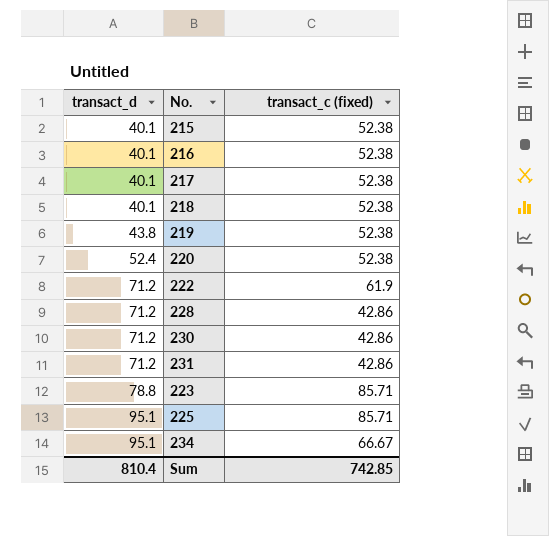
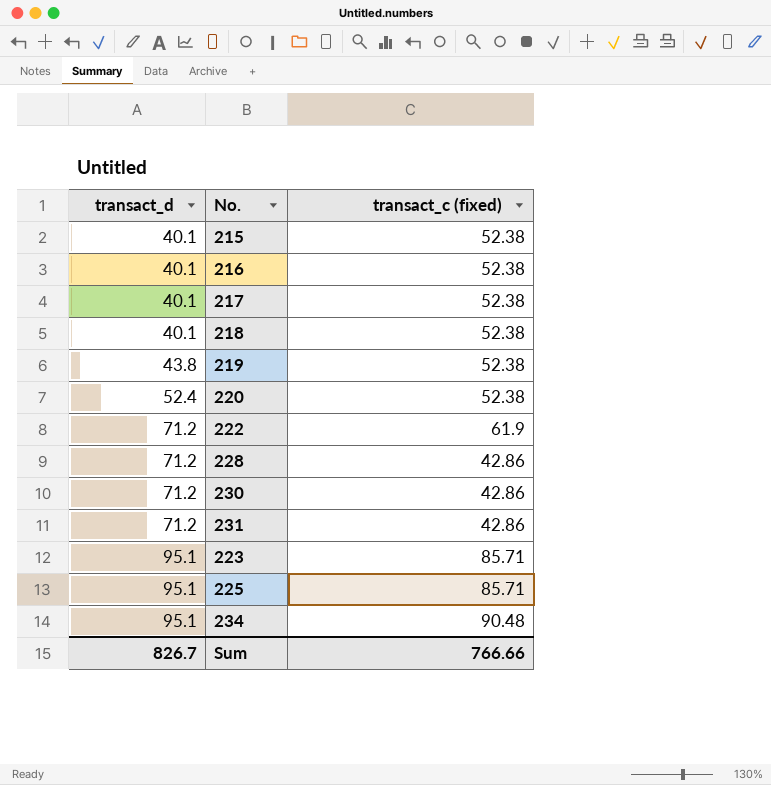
223 | transact_d: 78.8 -> 95.1
234 | transact_c (fixed): 66.67 -> 90.48
Sum | transact_d: 810.4 -> 826.7
Sum | transact_c (fixed): 742.85 -> 766.66

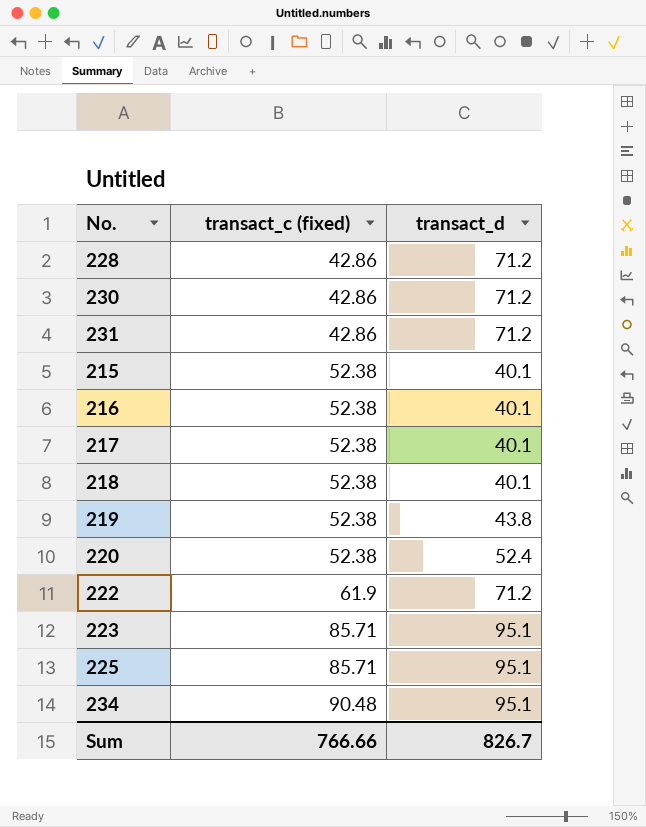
row order: transact_d ascending -> transact_c (fixed) ascending
column transact_d | position: 1 -> 3

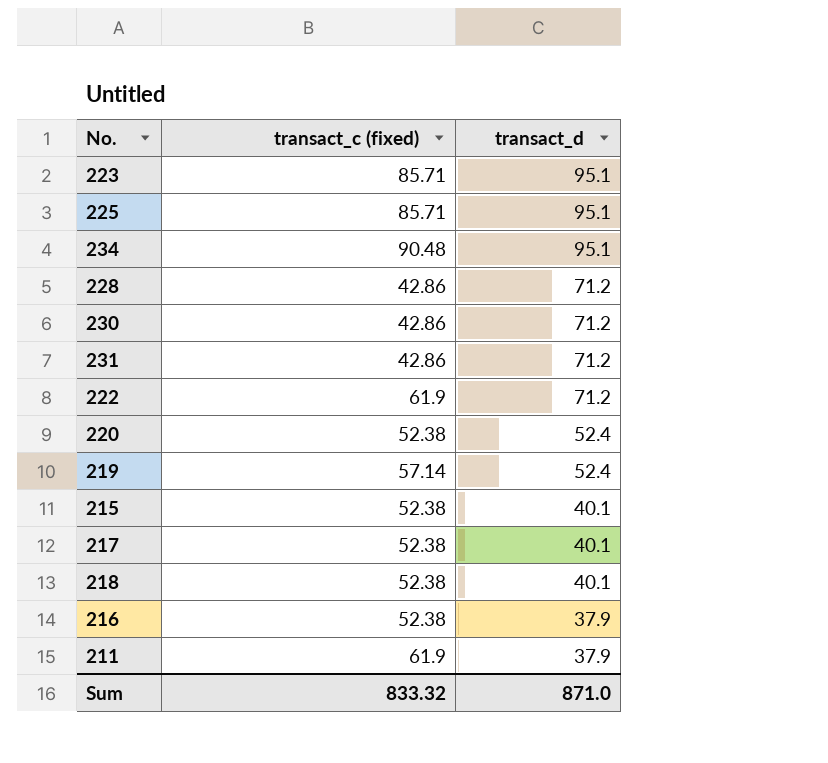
row order: transact_c (fixed) ascending -> transact_d descending
219 | transact_c (fixed): 52.38 -> 57.14
219 | transact_d: 43.8 -> 52.4
216 | transact_d: 40.1 -> 37.9
row 211: none -> 61.9 | 37.9
Sum | transact_c (fixed): 766.66 -> 833.32
Sum | transact_d: 826.7 -> 871.0

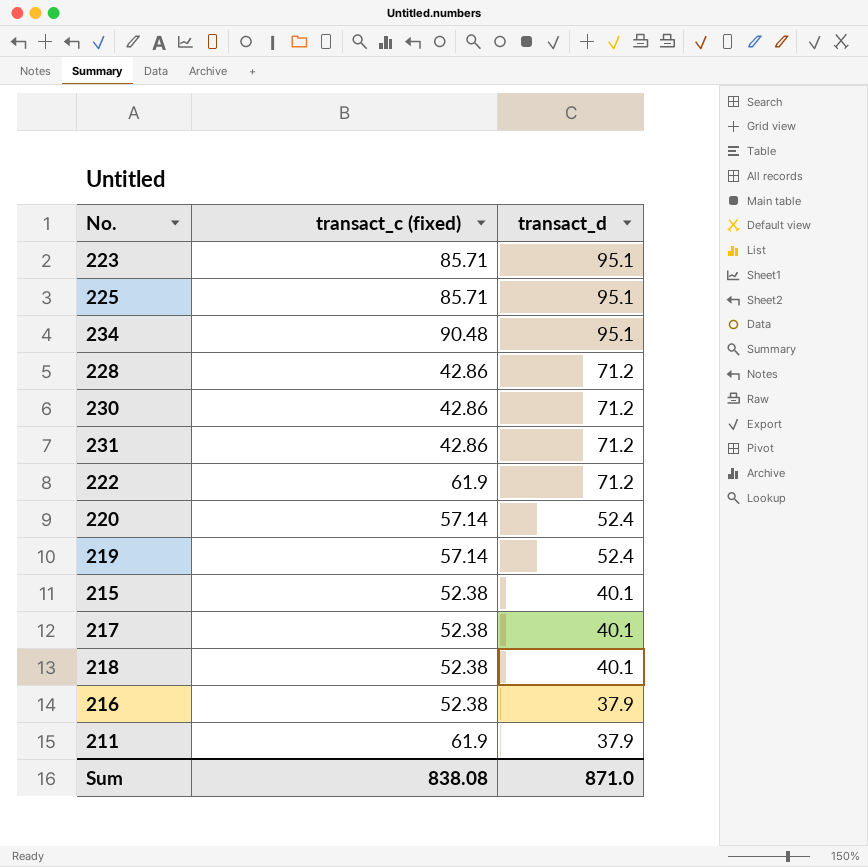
220 | transact_c (fixed): 52.38 -> 57.14
Sum | transact_c (fixed): 833.32 -> 838.08

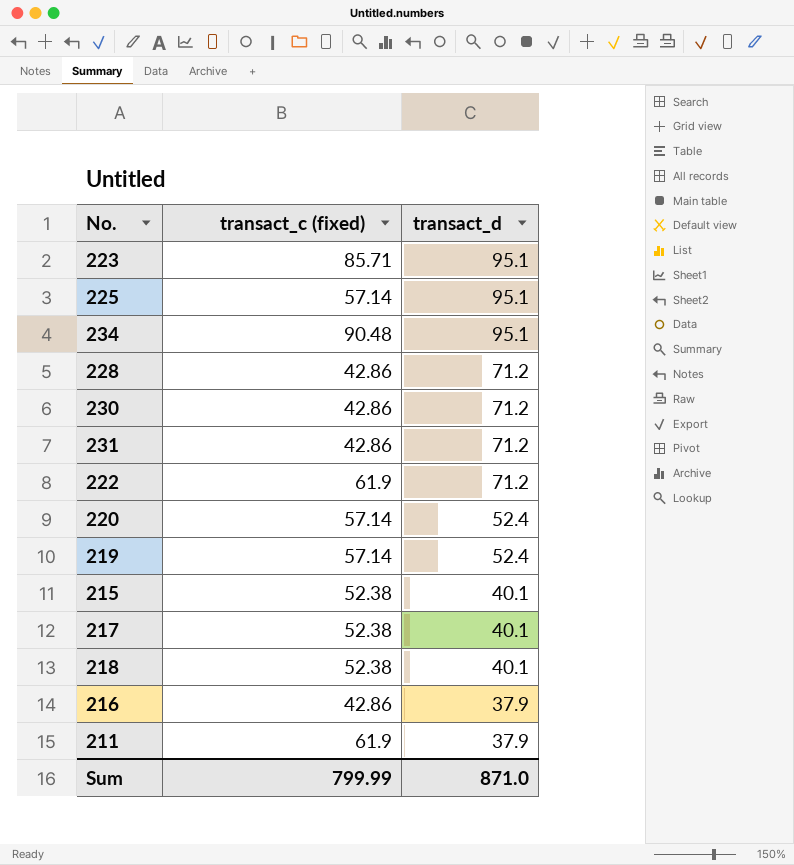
225 | transact_c (fixed): 85.71 -> 57.14
216 | transact_c (fixed): 52.38 -> 42.86
Sum | transact_c (fixed): 838.08 -> 799.99

